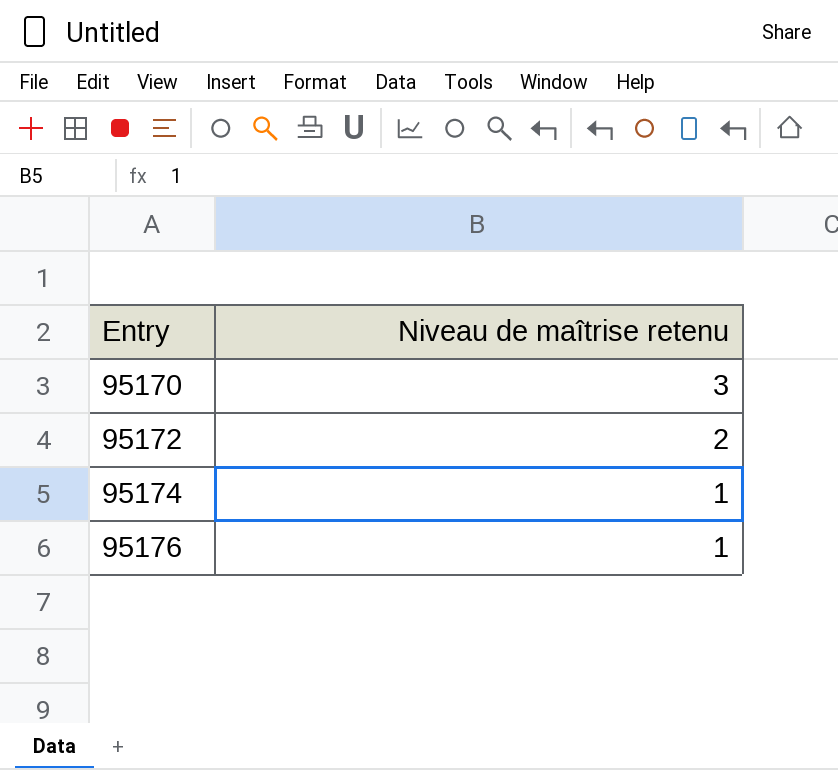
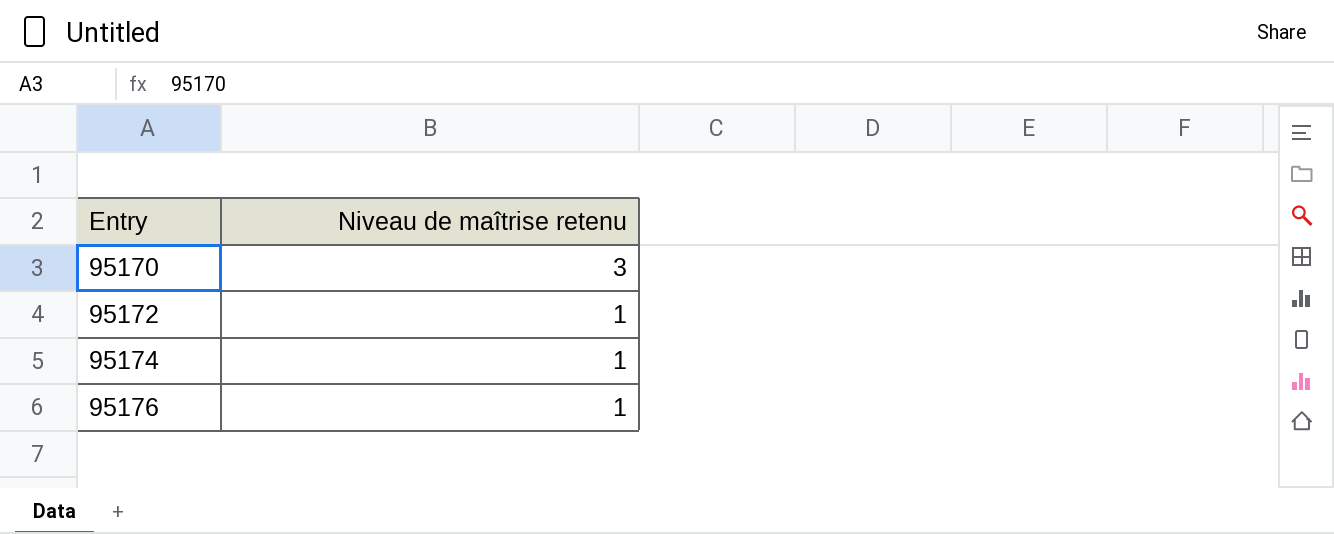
95172 | Niveau de maîtrise retenu: 2 -> 1

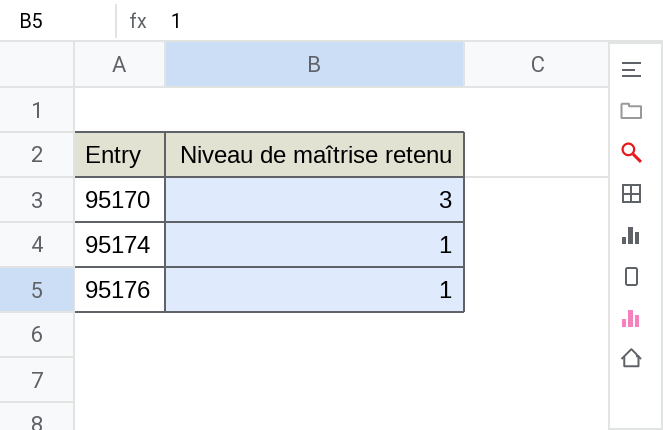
row 95172: 1 -> none

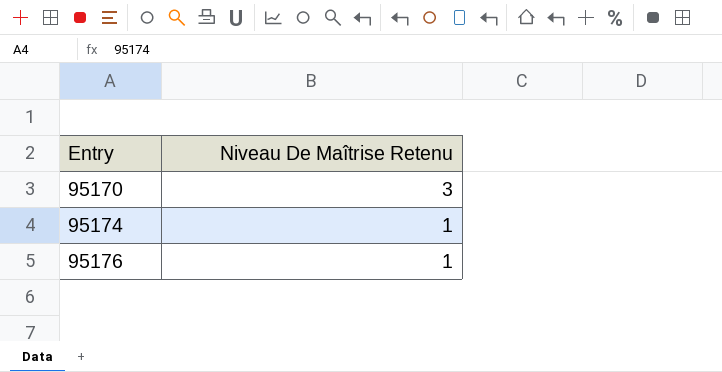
column name: Niveau de maîtrise retenu -> Niveau De Maîtrise Retenu

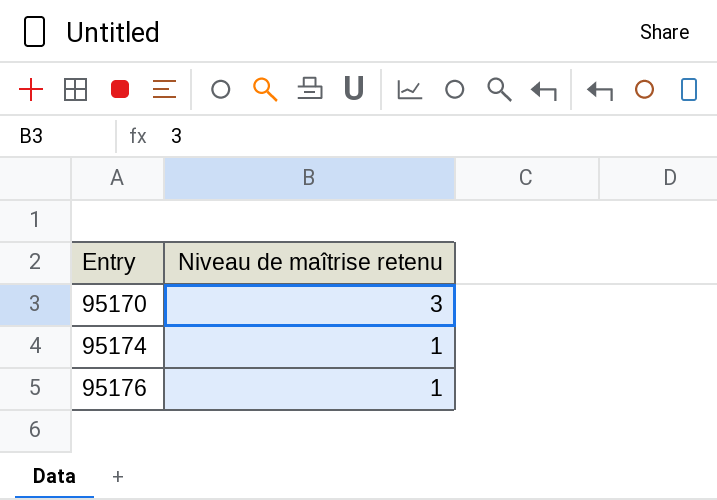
column name: Niveau De Maîtrise Retenu -> Niveau de maîtrise retenu

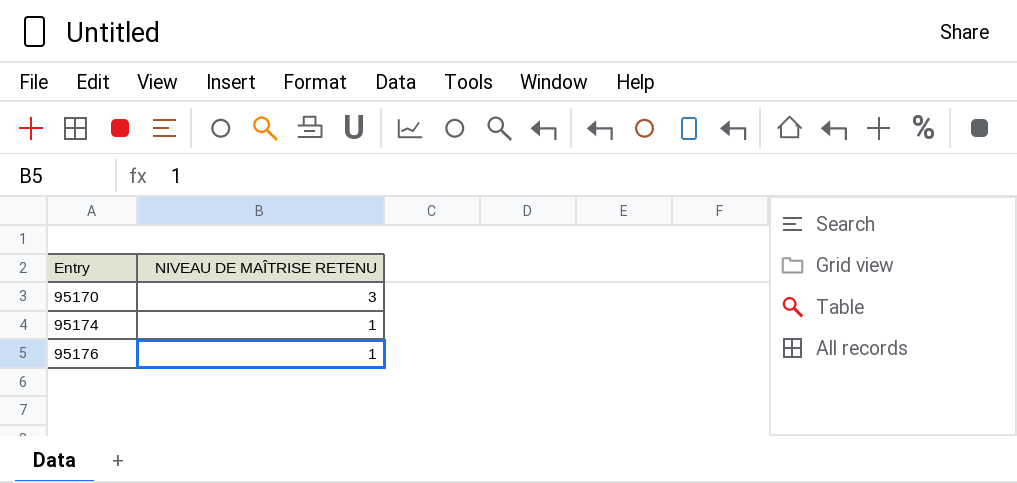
column name: Niveau de maîtrise retenu -> NIVEAU DE MAÎTRISE RETENU

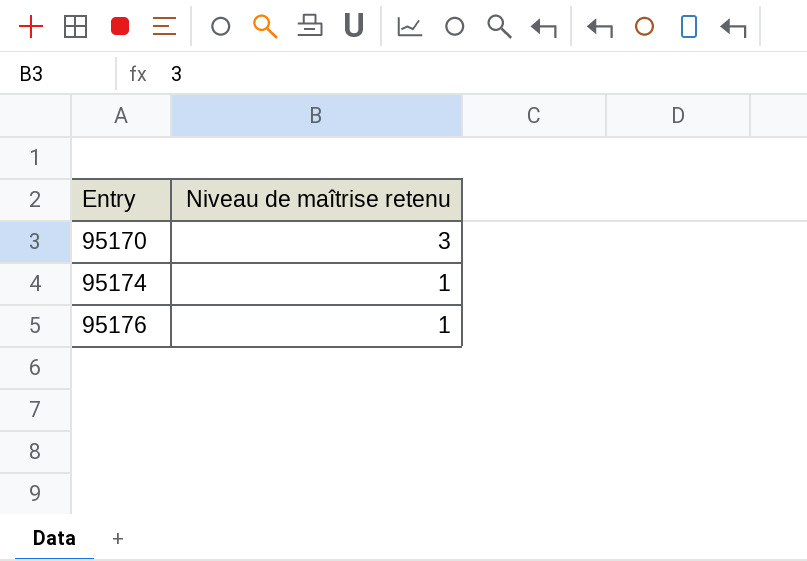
column name: NIVEAU DE MAÎTRISE RETENU -> Niveau de maîtrise retenu

